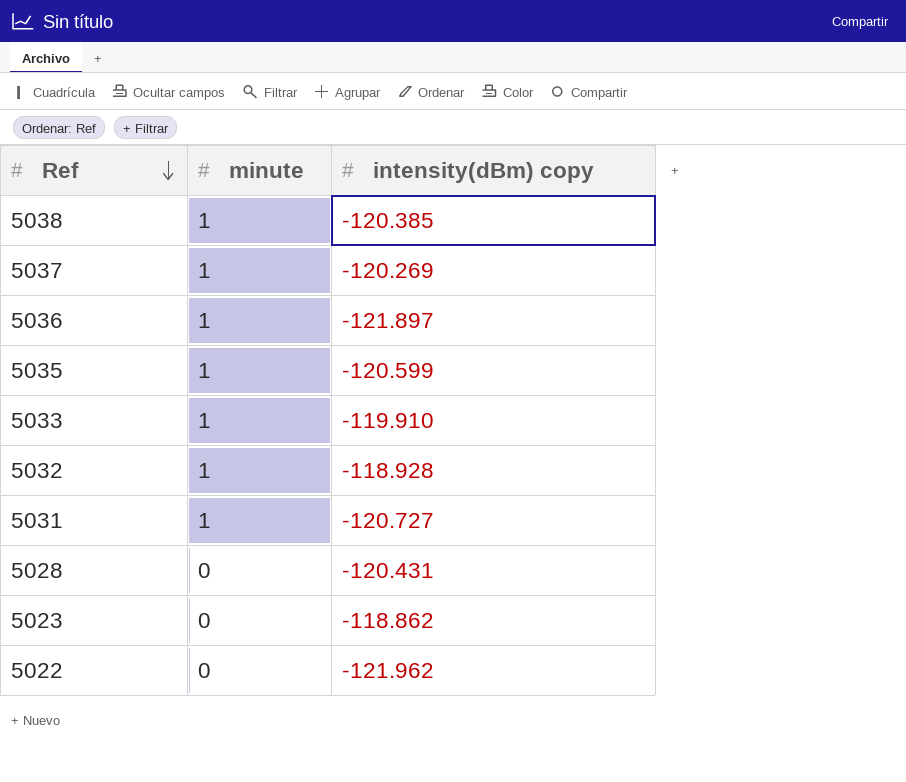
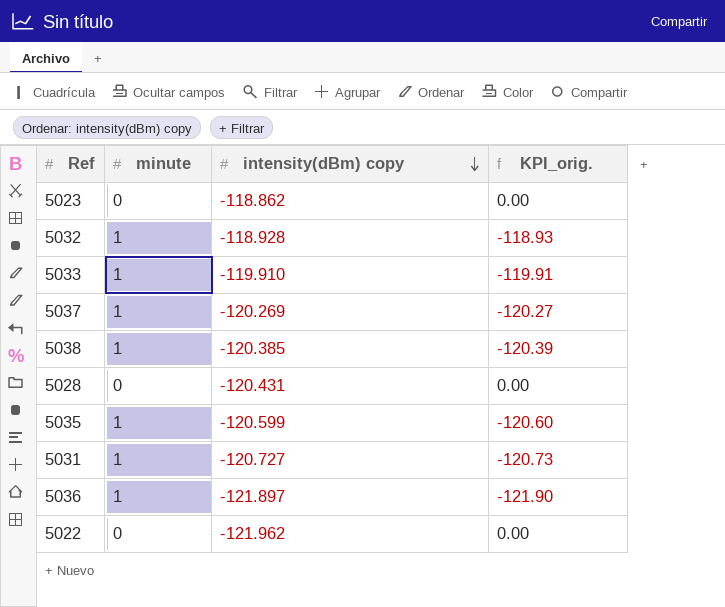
row order: Ref descending -> intensity(dBm) copy descending
column KPI_orig. | formula: none -> [minute] * [intensity(dBm) copy]

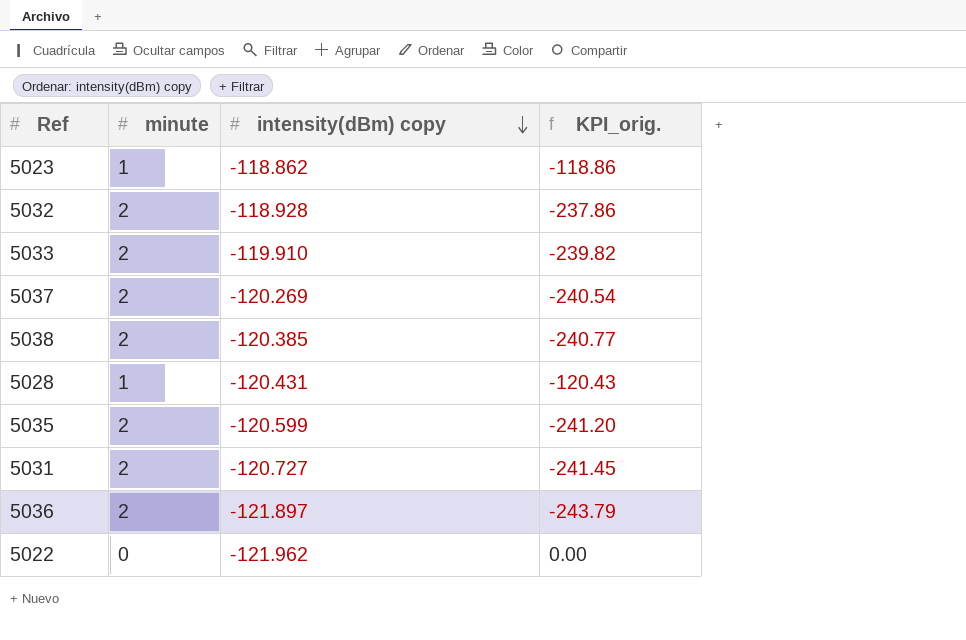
5023 | minute: 0 -> 1
5023 | KPI_orig.: 0.00 -> -118.86
5032 | minute: 1 -> 2
5032 | KPI_orig.: -118.93 -> -237.86
5033 | minute: 1 -> 2
5033 | KPI_orig.: -119.91 -> -239.82
5037 | minute: 1 -> 2
5037 | KPI_orig.: -120.27 -> -240.54
5038 | minute: 1 -> 2
5038 | KPI_orig.: -120.39 -> -240.77
5028 | minute: 0 -> 1
5028 | KPI_orig.: 0.00 -> -120.43
5035 | minute: 1 -> 2
5035 | KPI_orig.: -120.60 -> -241.20
5031 | minute: 1 -> 2
5031 | KPI_orig.: -120.73 -> -241.45
5036 | minute: 1 -> 2
5036 | KPI_orig.: -121.90 -> -243.79

